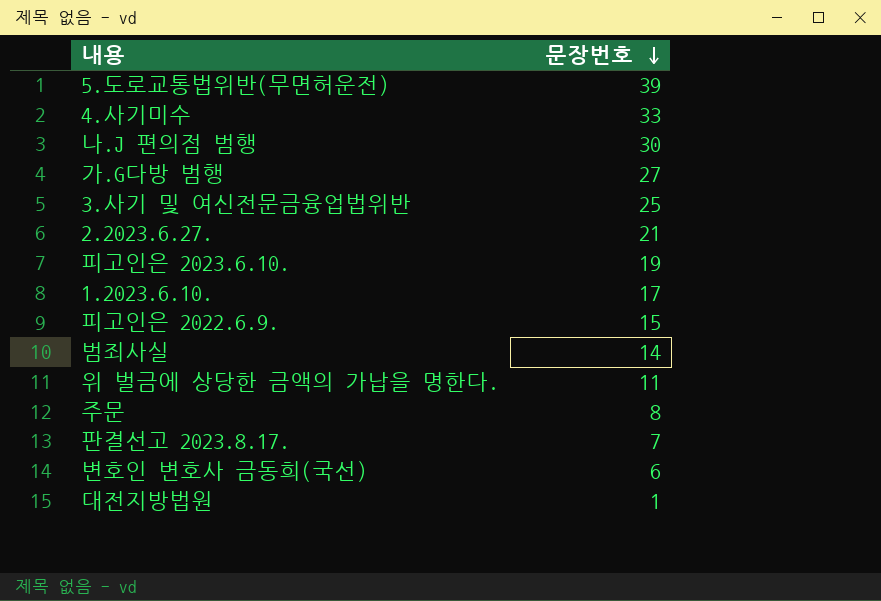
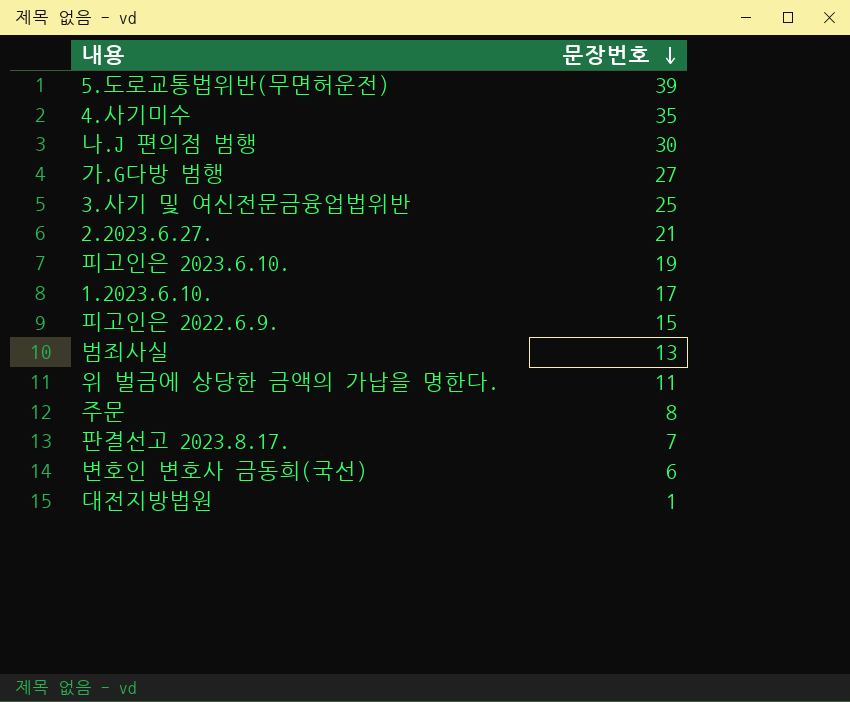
4.사기미수 | 문장번호: 33 -> 35
범죄사실 | 문장번호: 14 -> 13

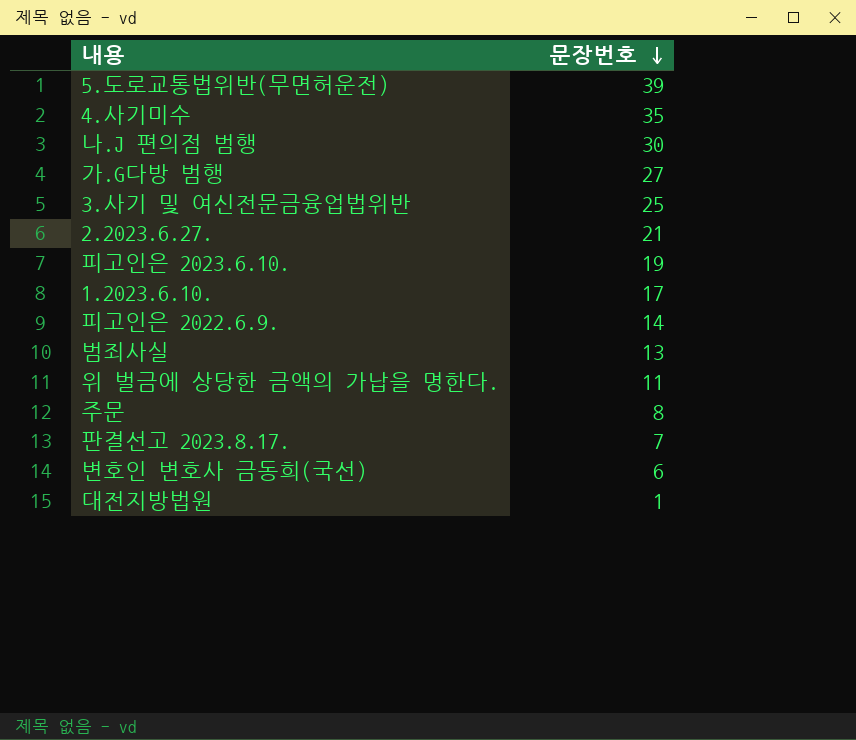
피고인은 2022.6.9. | 문장번호: 15 -> 14

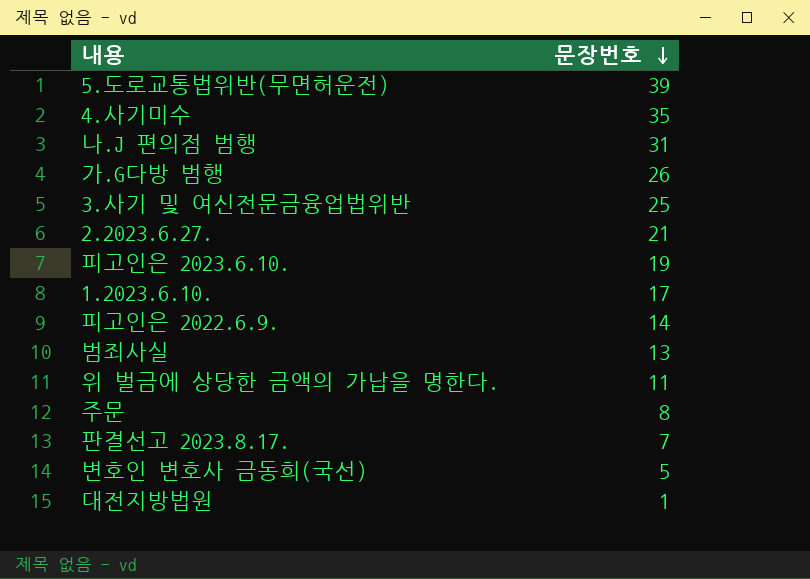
나.J 편의점 범행 | 문장번호: 30 -> 31
가.G다방 범행 | 문장번호: 27 -> 26
변호인 변호사 금동희(국선) | 문장번호: 6 -> 5

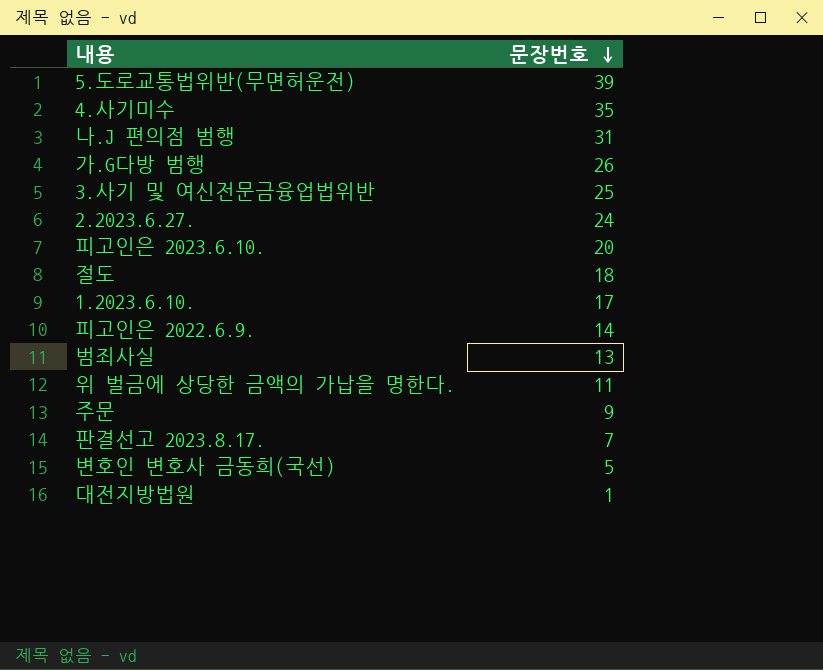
2.2023.6.27. | 문장번호: 21 -> 24
피고인은 2023.6.10. | 문장번호: 19 -> 20
row 절도: none -> 18
주문 | 문장번호: 8 -> 9

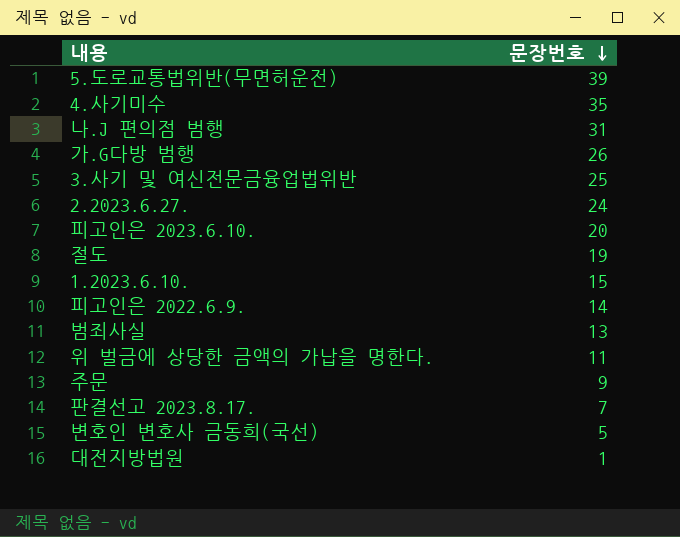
절도 | 문장번호: 18 -> 19
1.2023.6.10. | 문장번호: 17 -> 15

